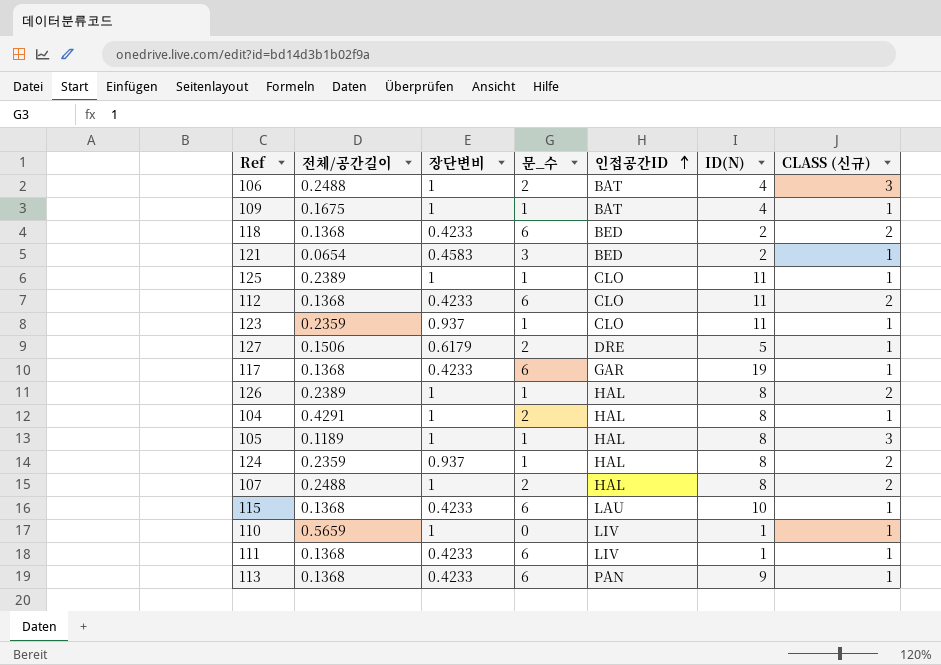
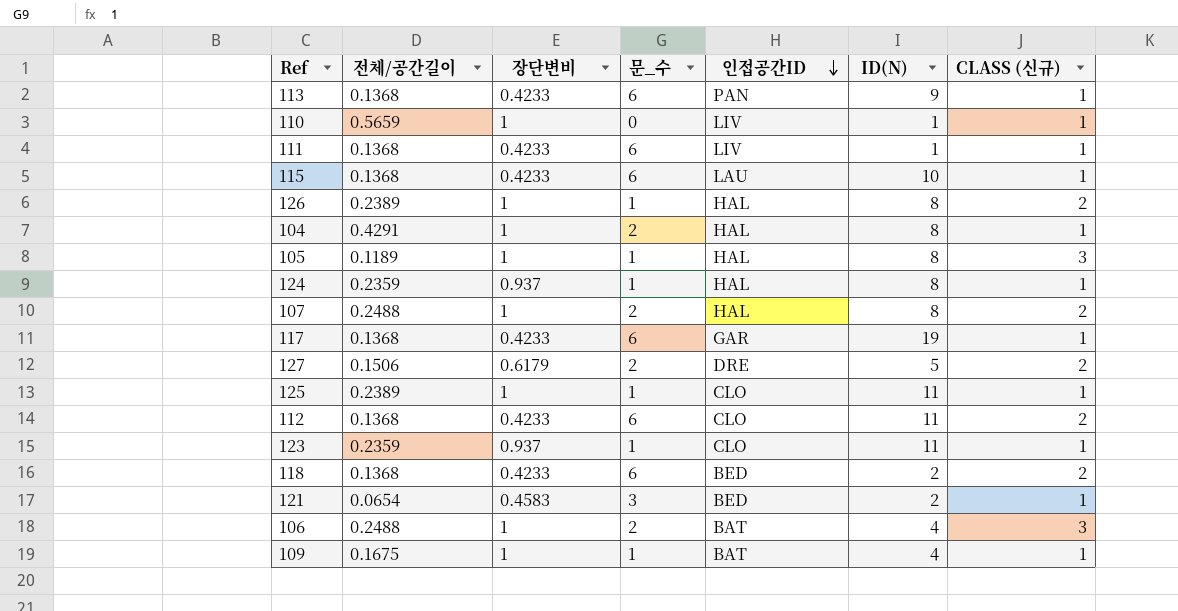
row order: 인접공간ID ascending -> 인접공간ID descending
124 | CLASS (신규): 2 -> 1
127 | CLASS (신규): 1 -> 2

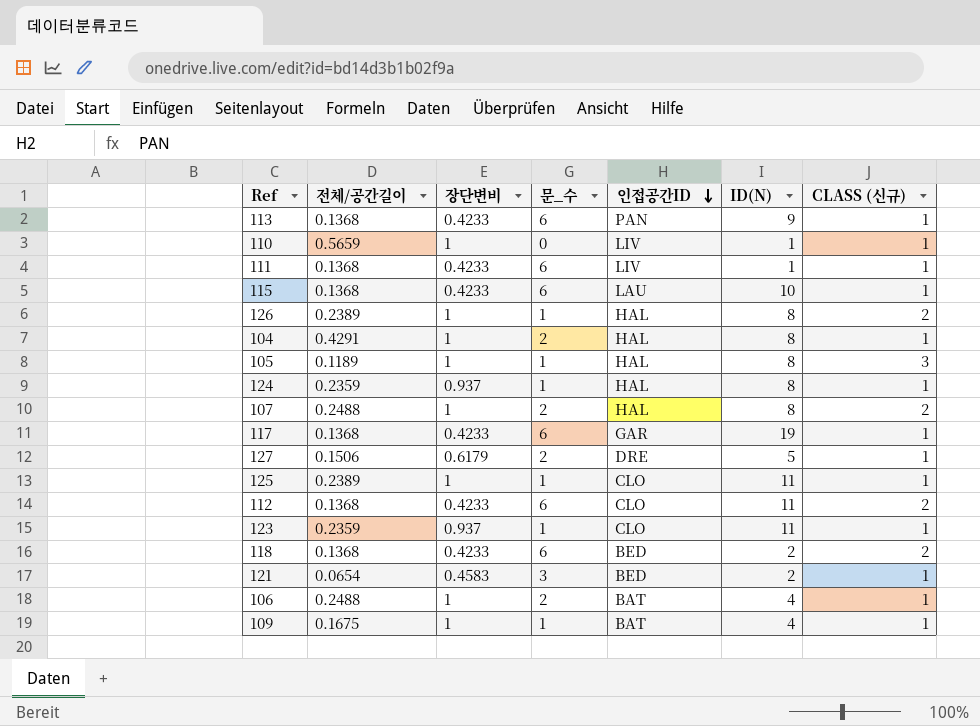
127 | CLASS (신규): 2 -> 1
106 | CLASS (신규): 3 -> 1

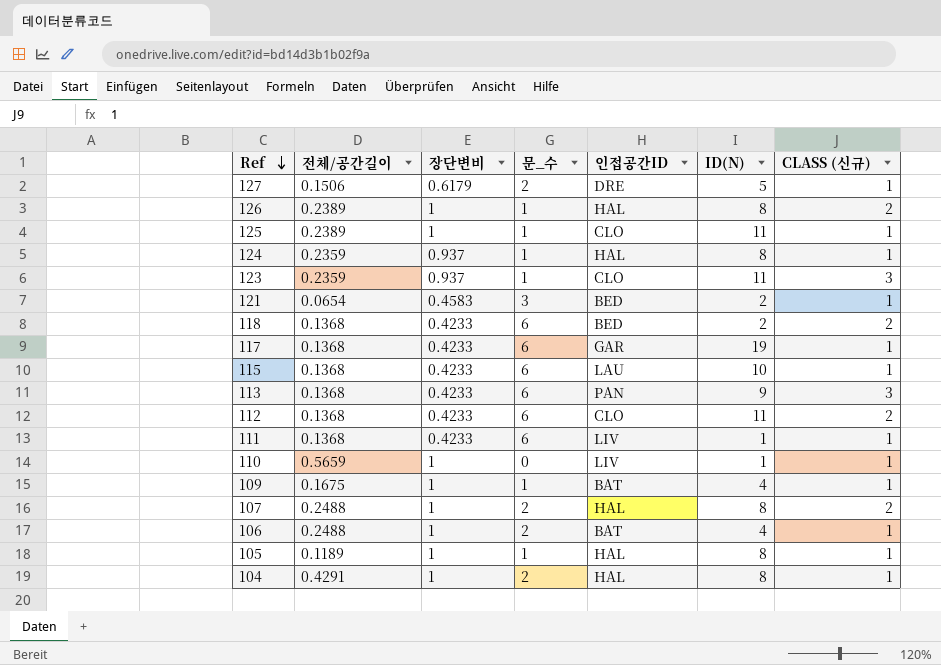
row order: 인접공간ID descending -> Ref descending
123 | CLASS (신규): 1 -> 3
113 | CLASS (신규): 1 -> 3
105 | CLASS (신규): 3 -> 1

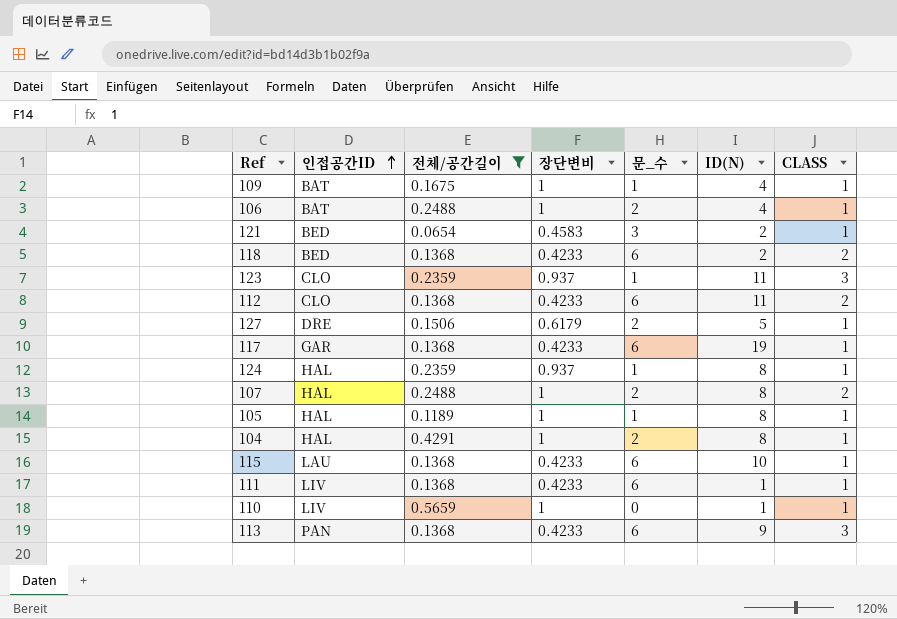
filter: none -> 전체/공간길이 != 0.2389
row order: Ref descending -> 인접공간ID ascending
column 인접공간ID | position: 5 -> 2
column name: CLASS (신규) -> CLASS

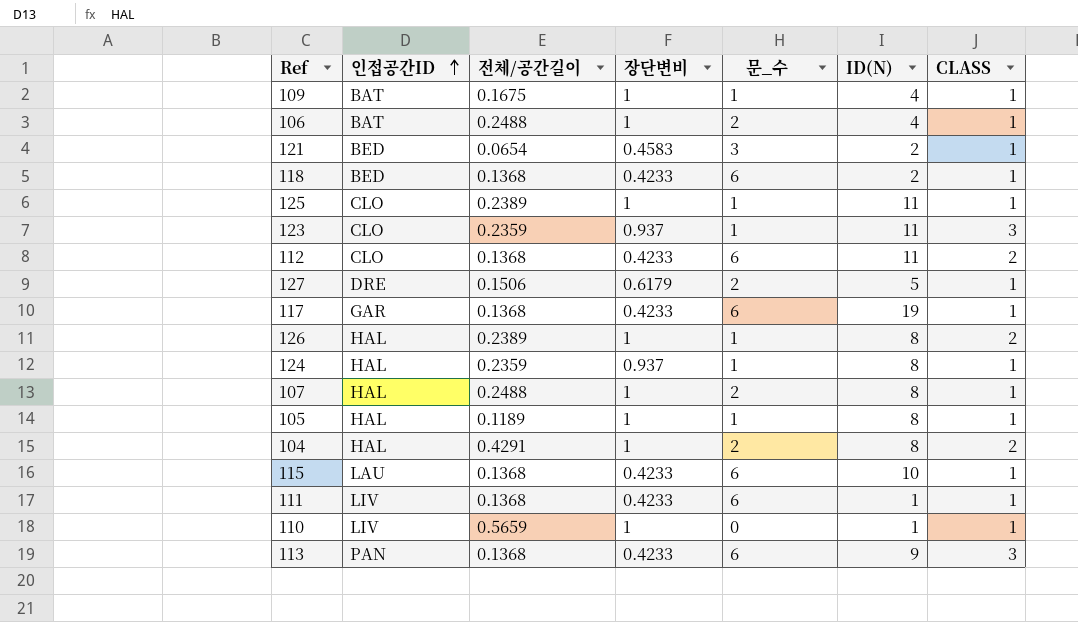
filter: 전체/공간길이 != 0.2389 -> none
118 | CLASS: 2 -> 1
107 | CLASS: 2 -> 1
104 | CLASS: 1 -> 2

